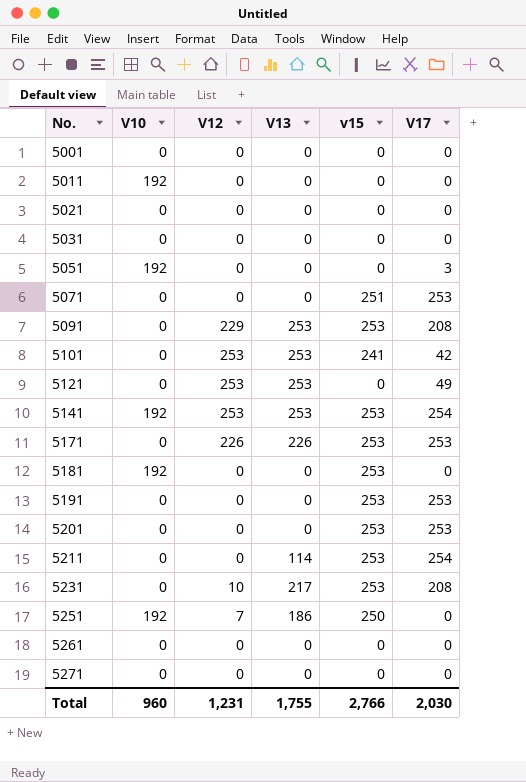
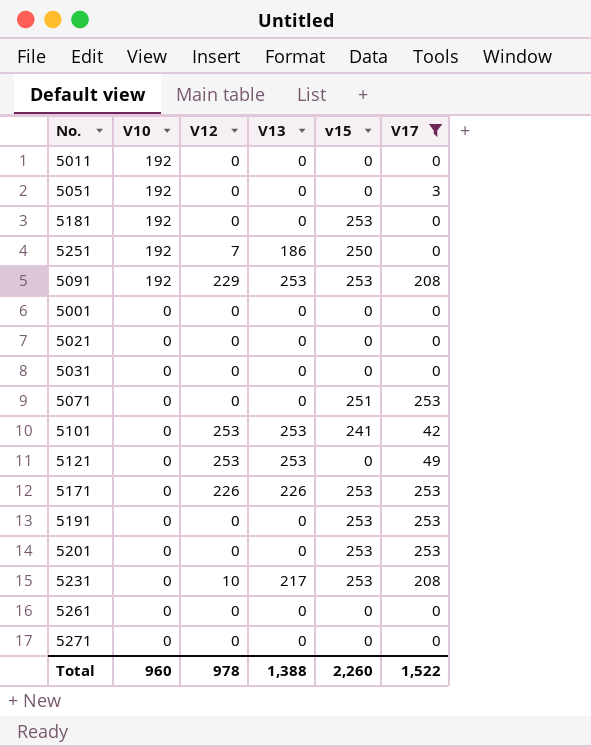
filter: none -> V17 != 254
row order: No. ascending -> V10 descending
5091 | V10: 0 -> 192
Total | V12: 1,231 -> 978
Total | V13: 1,755 -> 1,388
Total | v15: 2,766 -> 2,260
Total | V17: 2,030 -> 1,522

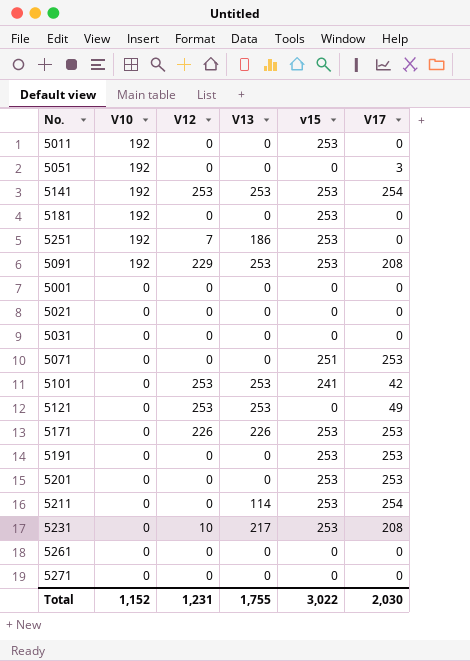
filter: V17 != 254 -> none
5011 | v15: 0 -> 253
5251 | v15: 250 -> 253
Total | V10: 960 -> 1,152
Total | V12: 978 -> 1,231
Total | V13: 1,388 -> 1,755
Total | v15: 2,260 -> 3,022
Total | V17: 1,522 -> 2,030

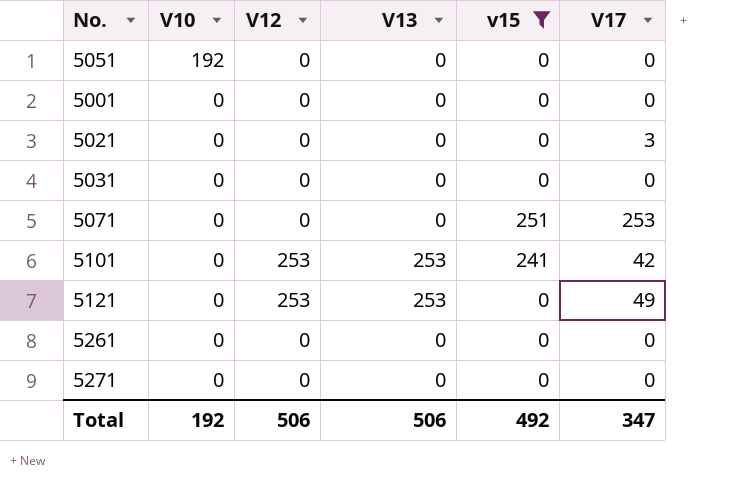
filter: none -> v15 != 253
5051 | V17: 3 -> 0
5021 | V17: 0 -> 3
Total | V10: 1,152 -> 192
Total | V12: 1,231 -> 506
Total | V13: 1,755 -> 506
Total | v15: 3,022 -> 492
Total | V17: 2,030 -> 347

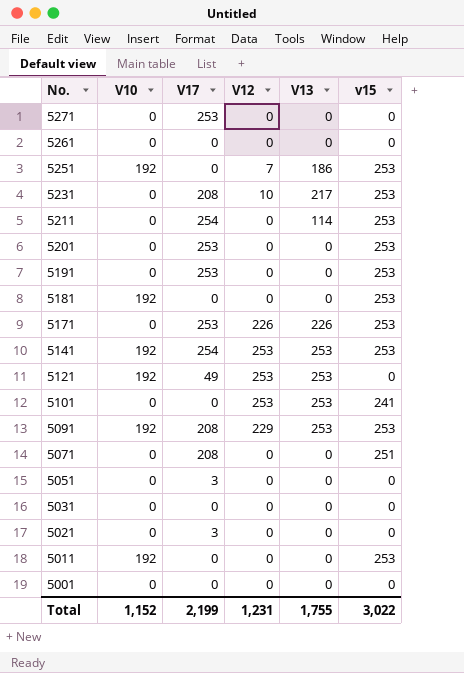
filter: v15 != 253 -> none
row order: V10 descending -> No. descending
column V17 | position: 6 -> 3
5271 | V17: 0 -> 253
5121 | V10: 0 -> 192
5101 | V17: 42 -> 0
5071 | V17: 253 -> 208
5051 | V10: 192 -> 0
5051 | V17: 0 -> 3
Total | V10: 192 -> 1,152
Total | V17: 347 -> 2,199
Total | V12: 506 -> 1,231
Total | V13: 506 -> 1,755
Total | v15: 492 -> 3,022

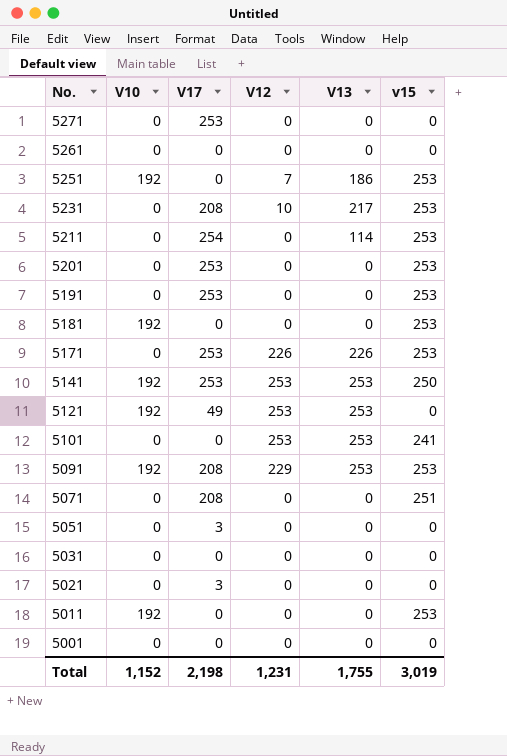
5141 | V17: 254 -> 253
5141 | v15: 253 -> 250
Total | V17: 2,199 -> 2,198
Total | v15: 3,022 -> 3,019

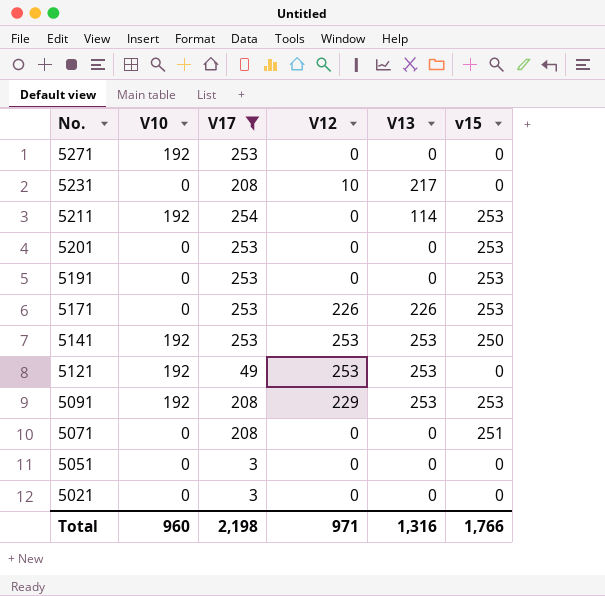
filter: none -> V17 != 0
5271 | V10: 0 -> 192
5231 | v15: 253 -> 0
5211 | V10: 0 -> 192
Total | V10: 1,152 -> 960
Total | V12: 1,231 -> 971
Total | V13: 1,755 -> 1,316
Total | v15: 3,019 -> 1,766

